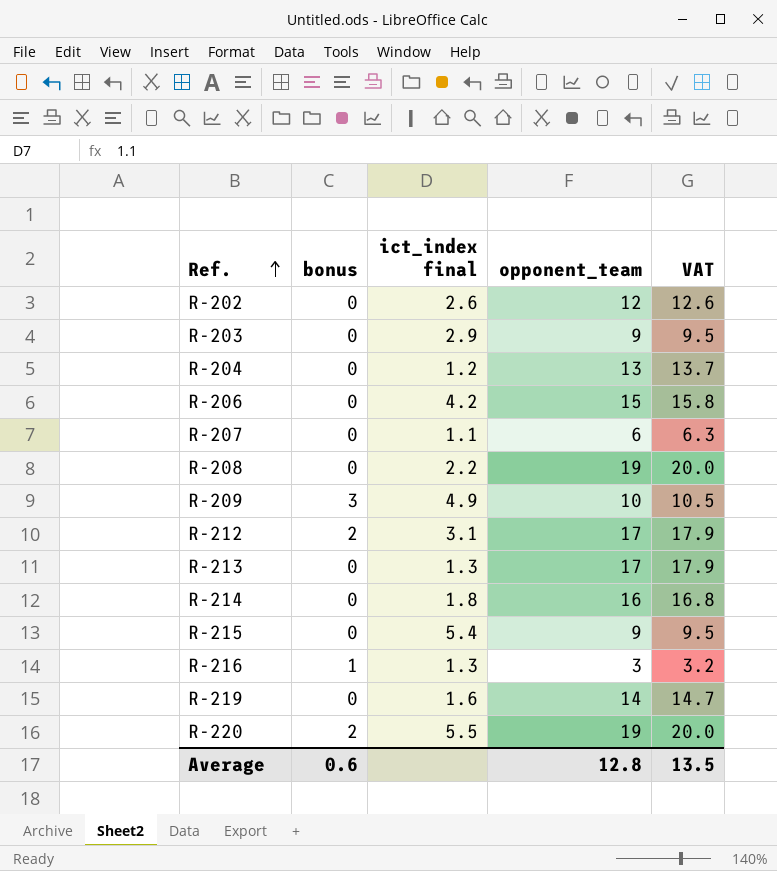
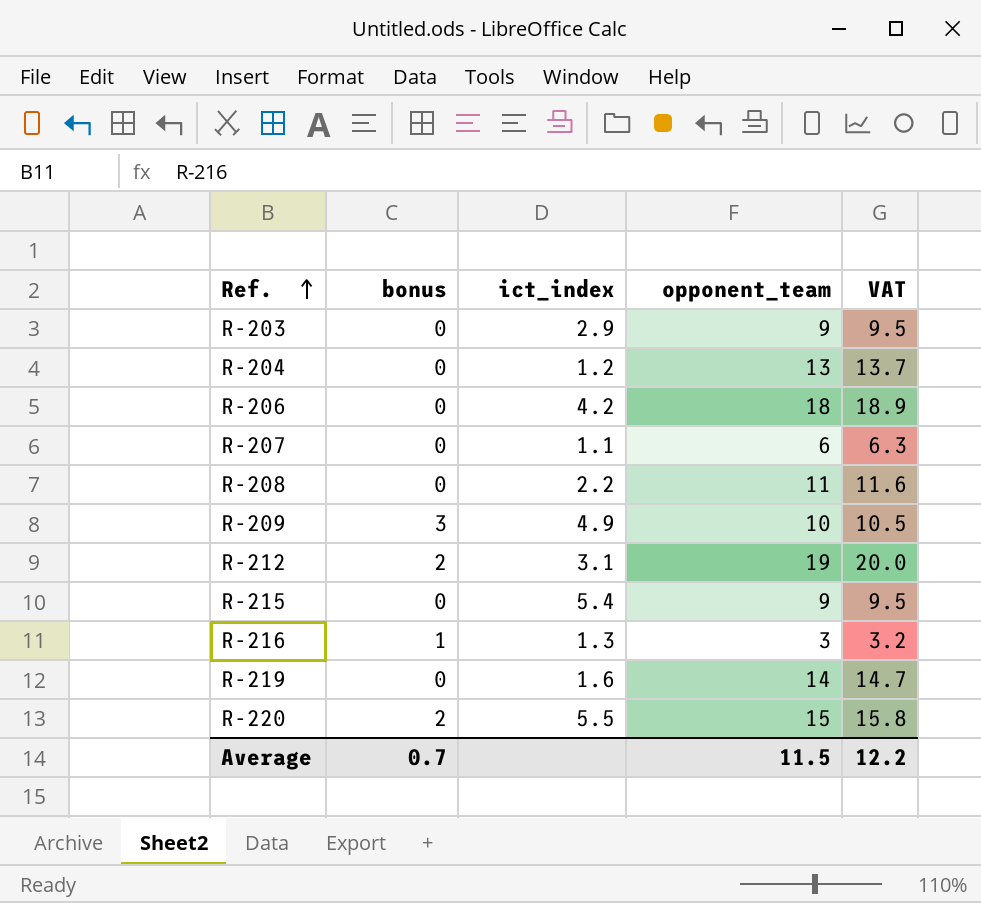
column name: ict_index final -> ict_index
row R-202: 0 | 2.6 | 12 | 12.6 -> none
row R-213: 0 | 1.3 | 17 | 17.9 -> none
row R-214: 0 | 1.8 | 16 | 16.8 -> none
R-206 | opponent_team: 15 -> 18
R-206 | VAT: 15.8 -> 18.9
R-208 | opponent_team: 19 -> 11
R-208 | VAT: 20.0 -> 11.6
R-212 | opponent_team: 17 -> 19
R-212 | VAT: 17.9 -> 20.0
R-220 | opponent_team: 19 -> 15
R-220 | VAT: 20.0 -> 15.8
Average | bonus: 0.6 -> 0.7
Average | opponent_team: 12.8 -> 11.5
Average | VAT: 13.5 -> 12.2

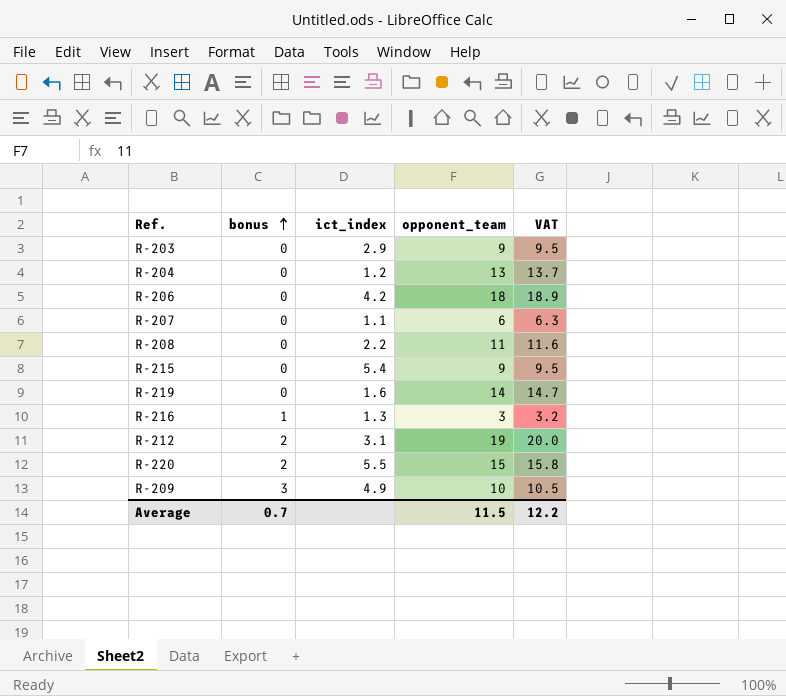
row order: Ref. ascending -> bonus ascending

